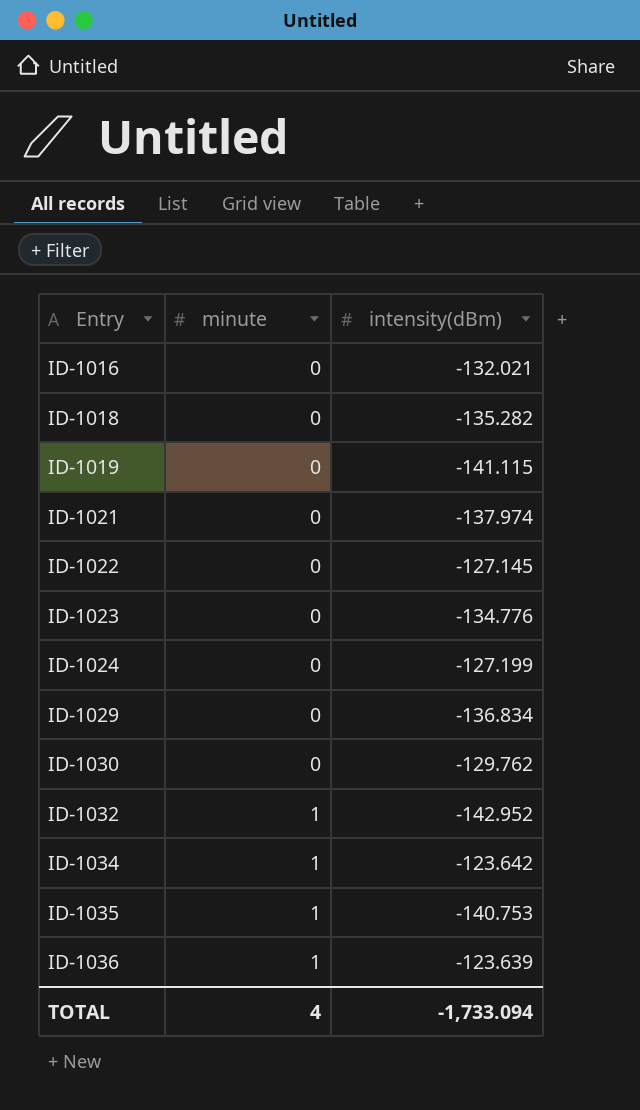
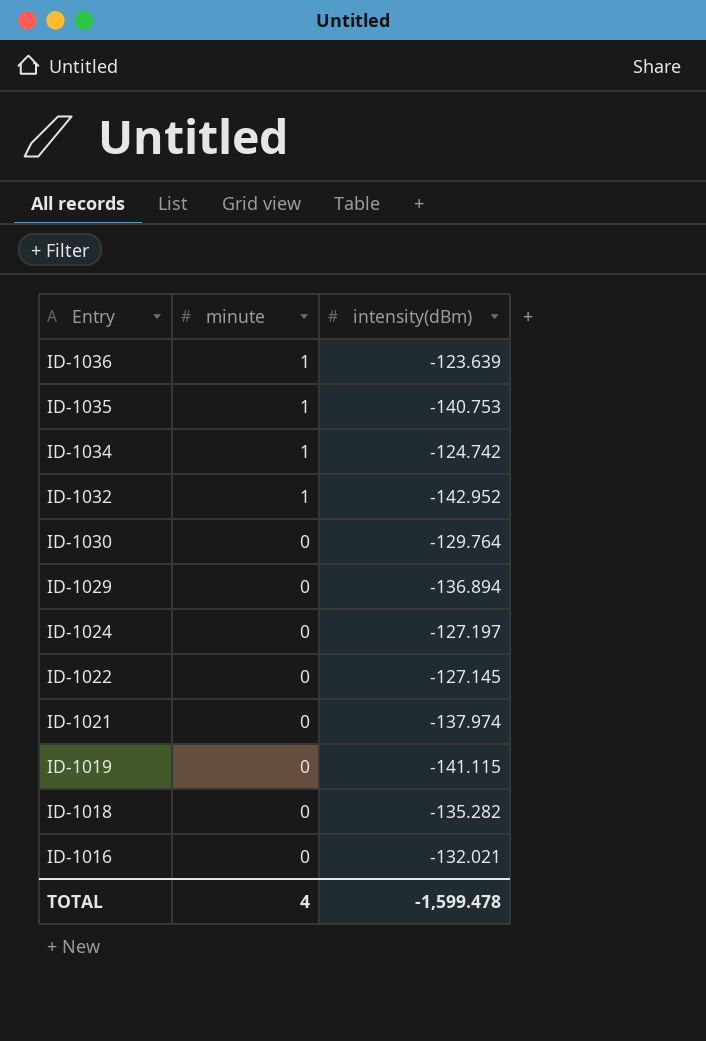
row order: Entry ascending -> Entry descending
row ID-1023: 0 | -134.776 -> none
ID-1034 | intensity(dBm): -123.642 -> -124.742
ID-1030 | intensity(dBm): -129.762 -> -129.764
ID-1029 | intensity(dBm): -136.834 -> -136.894
ID-1024 | intensity(dBm): -127.199 -> -127.197
TOTAL | intensity(dBm): -1,733.094 -> -1,599.478

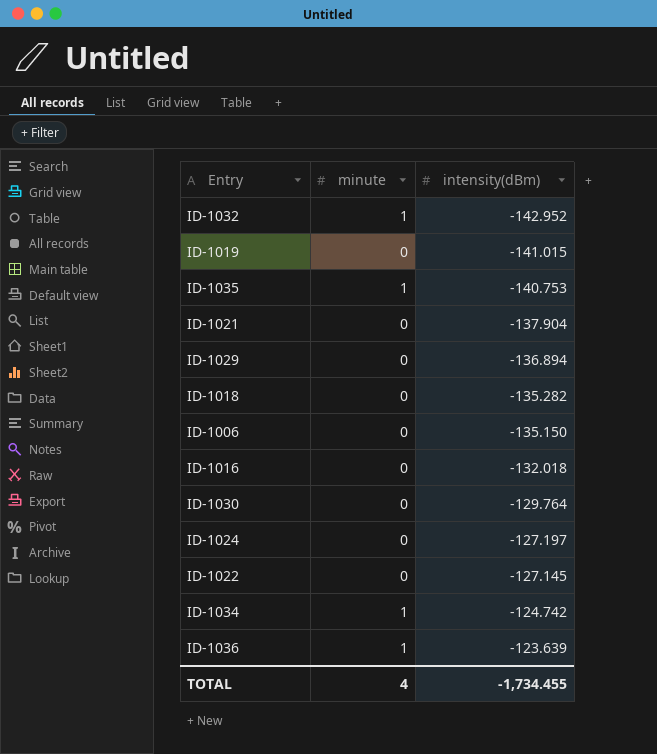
row order: Entry descending -> intensity(dBm) ascending
ID-1019 | intensity(dBm): -141.115 -> -141.015
ID-1021 | intensity(dBm): -137.974 -> -137.904
row ID-1006: none -> 0 | -135.150
ID-1016 | intensity(dBm): -132.021 -> -132.018
TOTAL | intensity(dBm): -1,599.478 -> -1,734.455

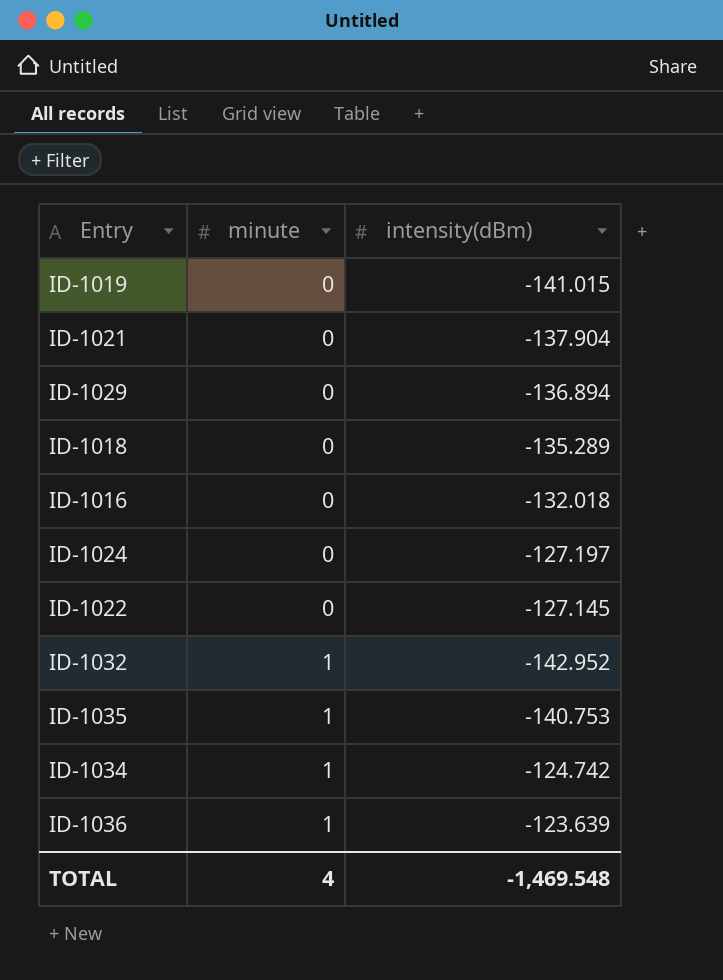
row order: intensity(dBm) ascending -> minute ascending
row ID-1006: 0 | -135.150 -> none
row ID-1030: 0 | -129.764 -> none
ID-1018 | intensity(dBm): -135.282 -> -135.289
TOTAL | intensity(dBm): -1,734.455 -> -1,469.548

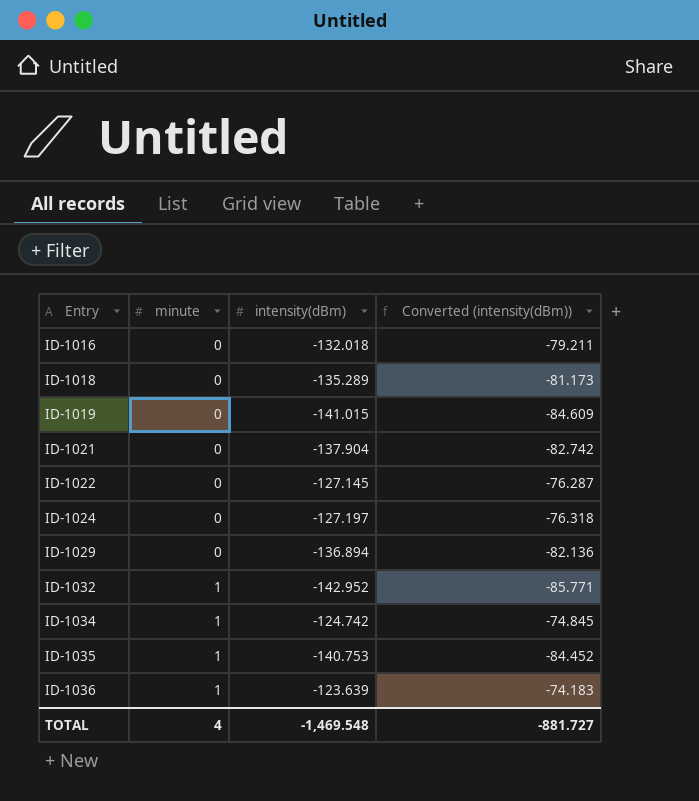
row order: minute ascending -> Entry ascending
column Converted (intensity(dBm)) | formula: none -> [intensity(dBm)] * 0.6

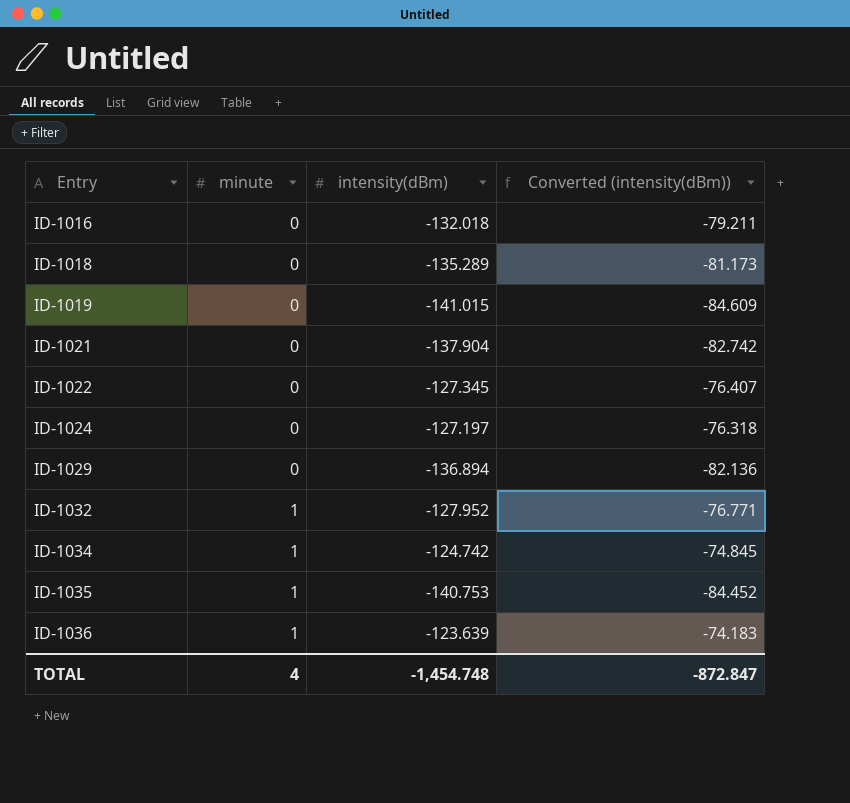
ID-1022 | intensity(dBm): -127.145 -> -127.345
ID-1022 | Converted (intensity(dBm)): -76.287 -> -76.407
ID-1032 | intensity(dBm): -142.952 -> -127.952
ID-1032 | Converted (intensity(dBm)): -85.771 -> -76.771
TOTAL | intensity(dBm): -1,469.548 -> -1,454.748
TOTAL | Converted (intensity(dBm)): -881.727 -> -872.847

